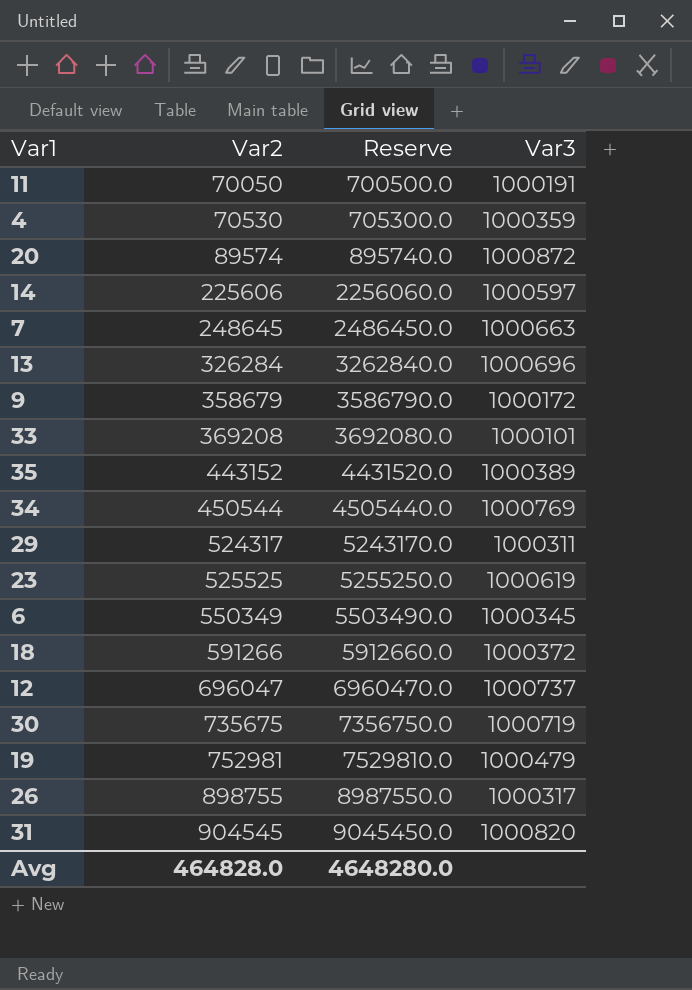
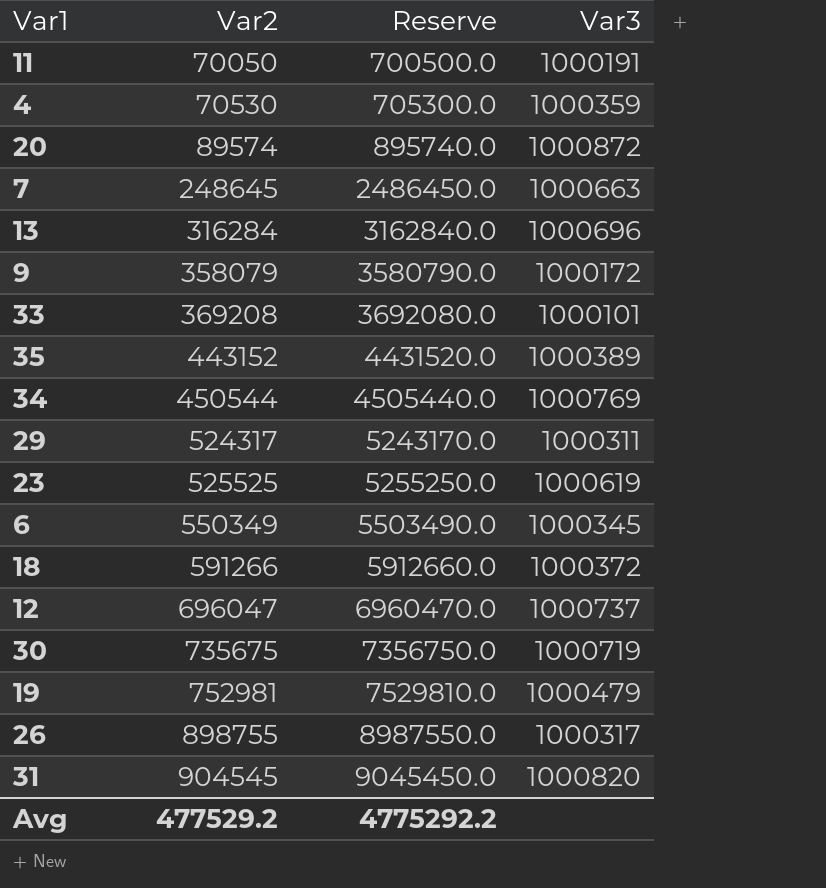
row 14: 225606 | 2256060.0 | 1000597 -> none
13 | Var2: 326284 -> 316284
13 | Reserve: 3262840.0 -> 3162840.0
9 | Var2: 358679 -> 358079
9 | Reserve: 3586790.0 -> 3580790.0
Avg | Var2: 464828.0 -> 477529.2
Avg | Reserve: 4648280.0 -> 4775292.2

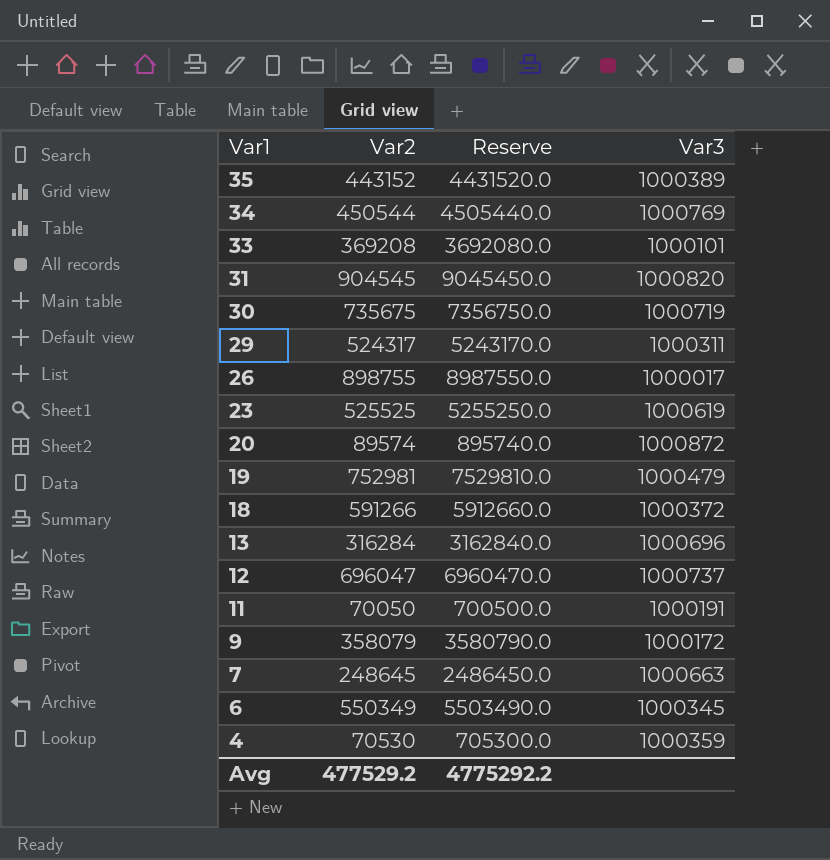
row order: Var2 ascending -> Var1 descending
26 | Var3: 1000317 -> 1000017

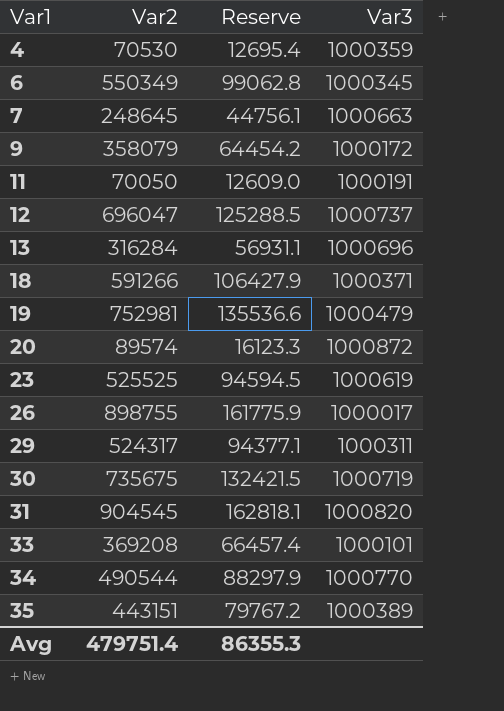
row order: Var1 descending -> Var1 ascending
column Reserve | formula: [Var2] * 10 -> [Var2] * 0.18
18 | Var3: 1000372 -> 1000371
34 | Var2: 450544 -> 490544
34 | Var3: 1000769 -> 1000770
35 | Var2: 443152 -> 443151
Avg | Var2: 477529.2 -> 479751.4
Avg | Reserve: 4775292.2 -> 86355.3

